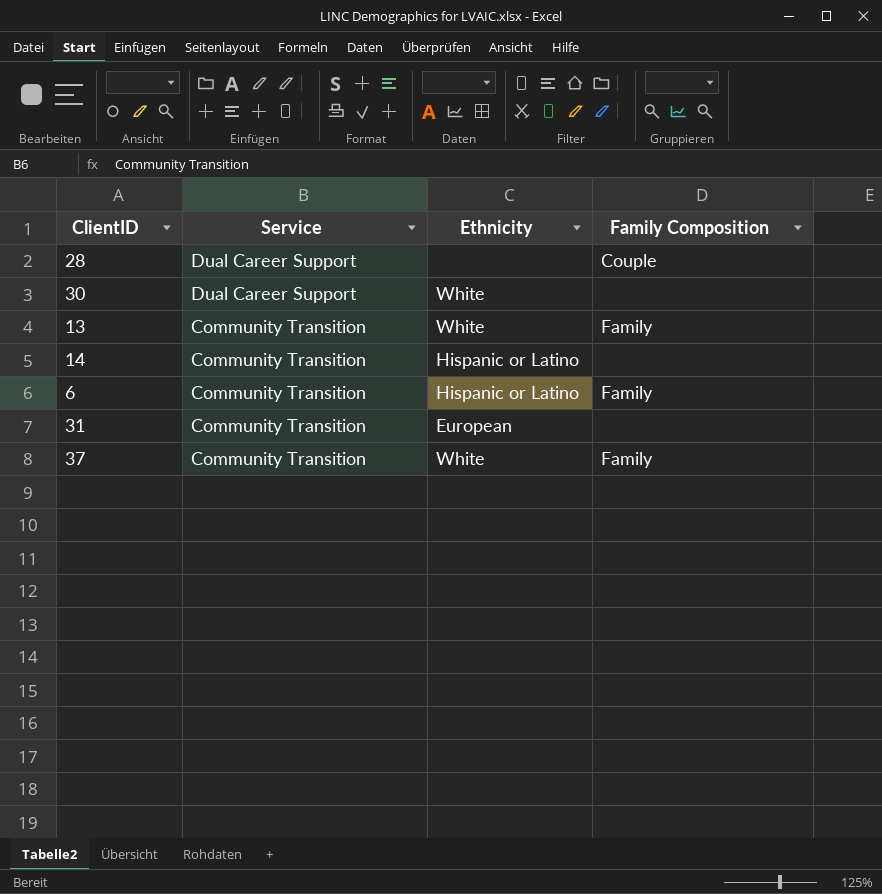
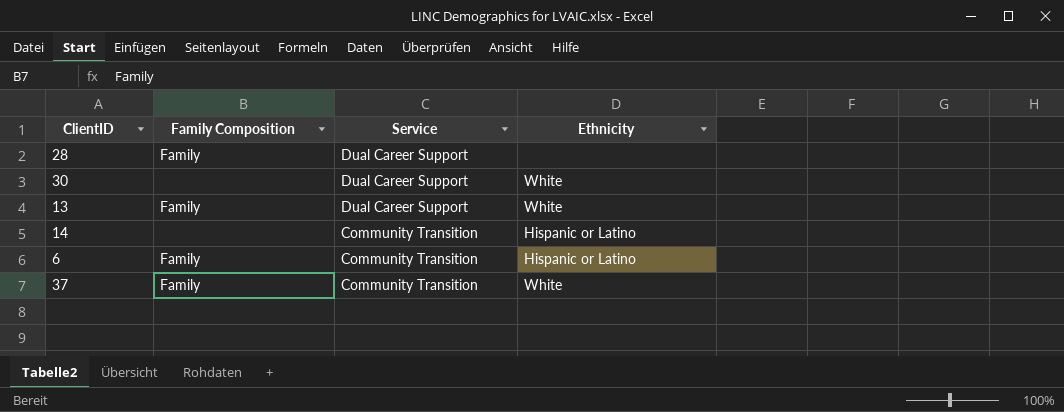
column Family Composition | position: 4 -> 2
row 31: Community Transition | European | none -> none
28 | Family Composition: Couple -> Family
13 | Service: Community Transition -> Dual Career Support

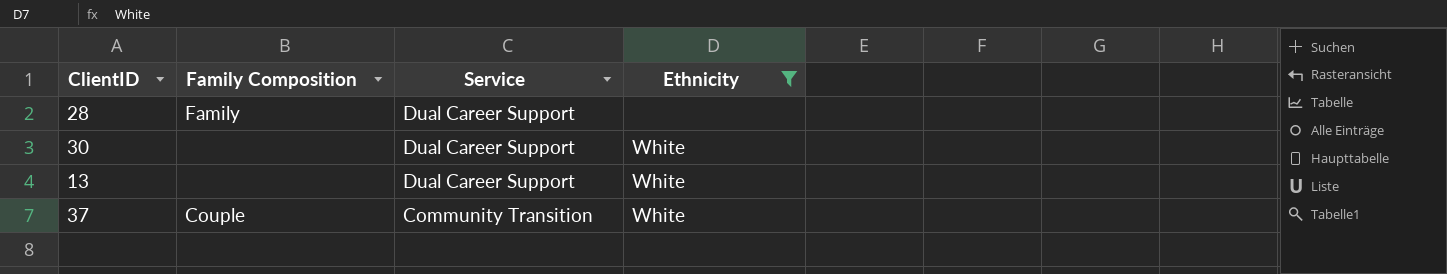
filter: none -> Ethnicity != Hispanic or Latino
13 | Family Composition: Family -> none
37 | Family Composition: Family -> Couple

